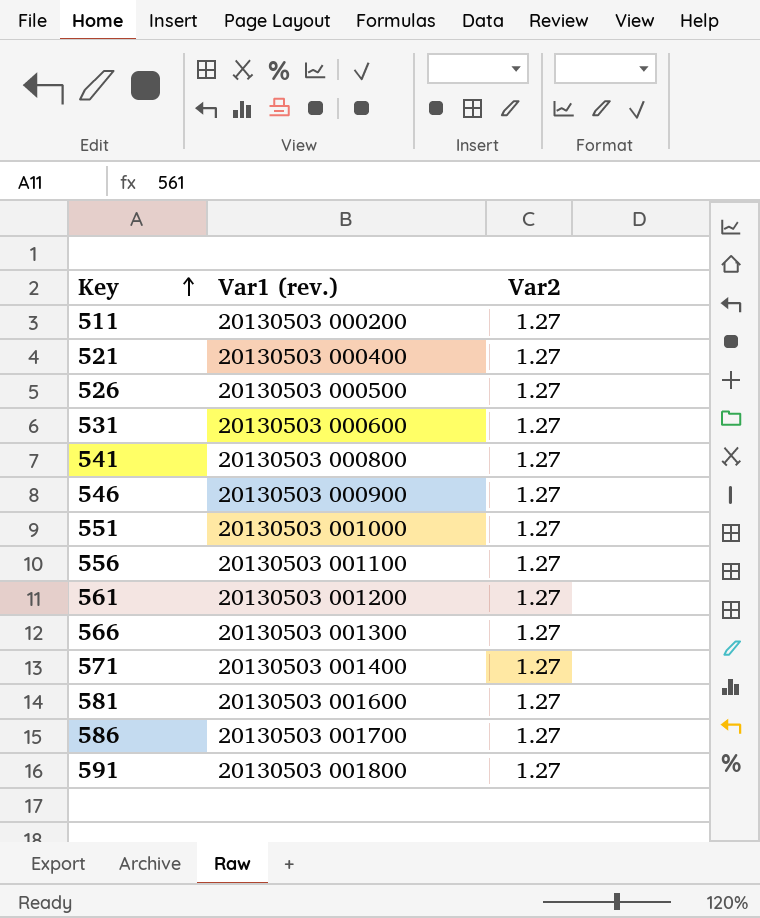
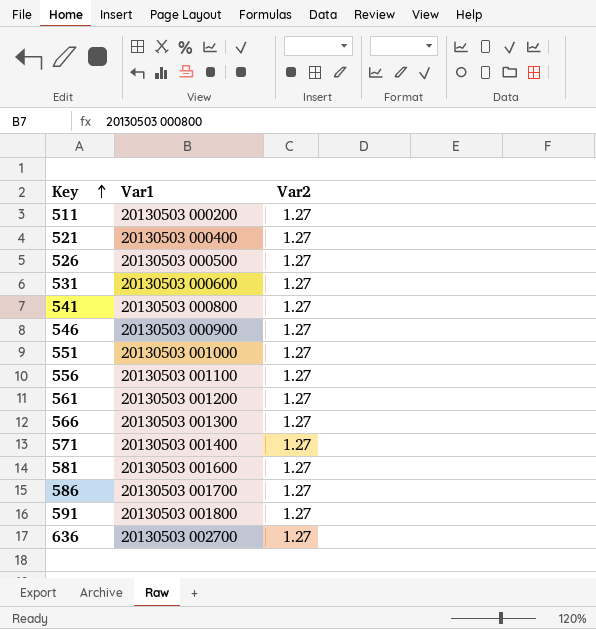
column name: Var1 (rev.) -> Var1
row 636: none -> 20130503 002700 | 1.27

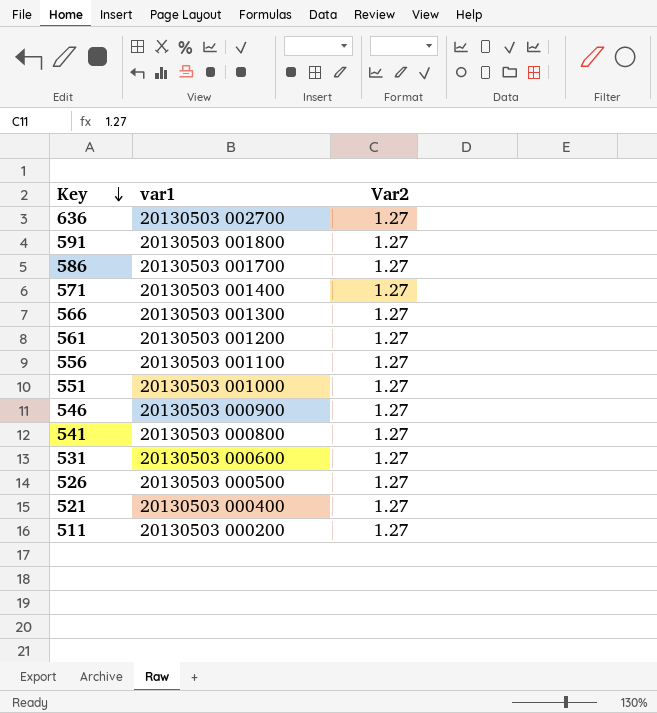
row order: Key ascending -> Key descending
column name: Var1 -> var1
row 581: 20130503 001600 | 1.27 -> none

